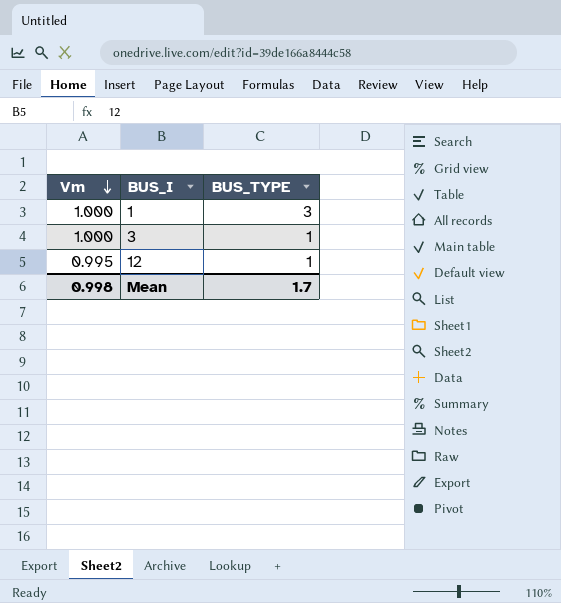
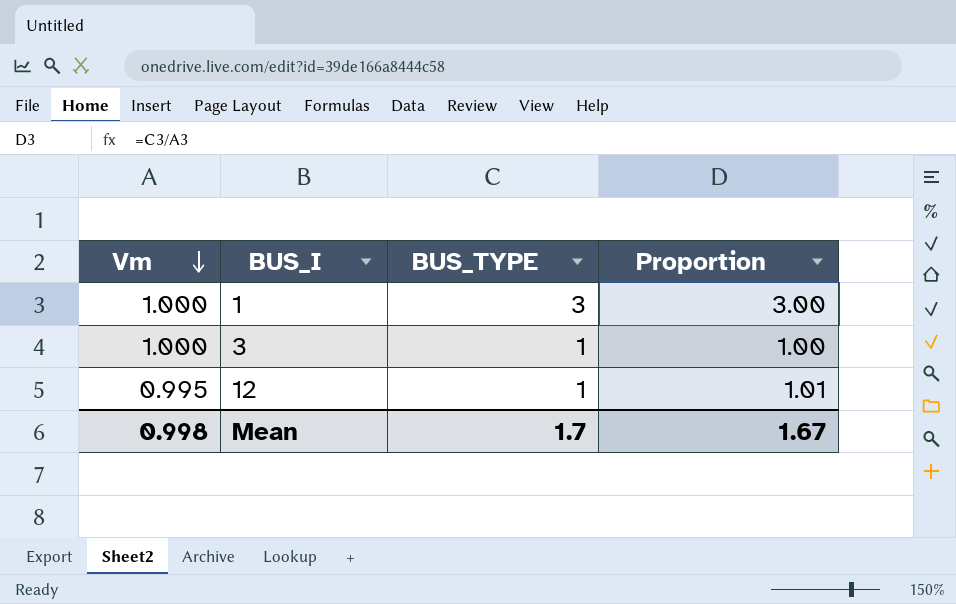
column Proportion | formula: none -> [BUS_TYPE] / [Vm]

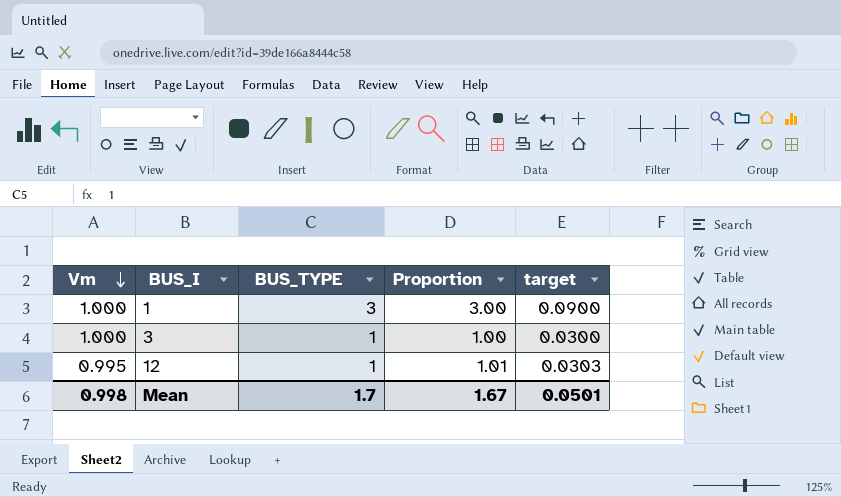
column target | formula: none -> [Proportion] * 0.03

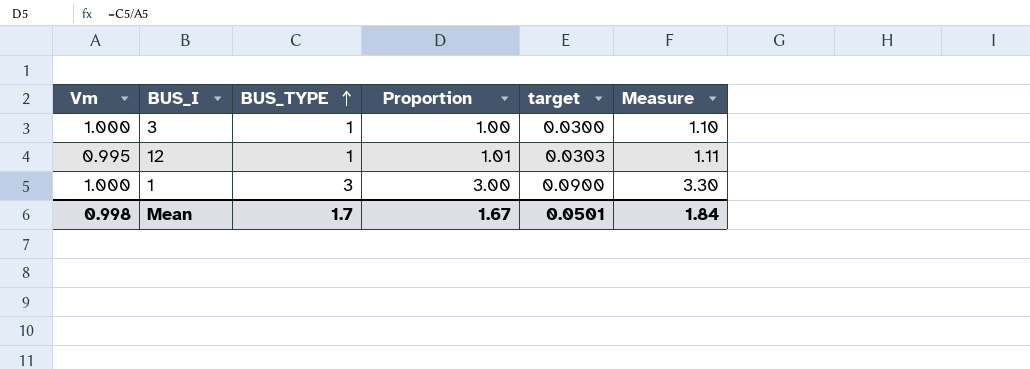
row order: Vm descending -> BUS_TYPE ascending
column Measure | formula: none -> [Proportion] * 1.1

